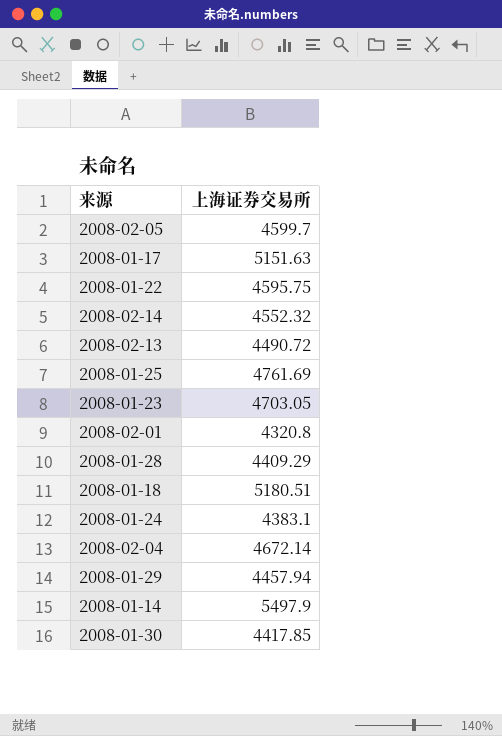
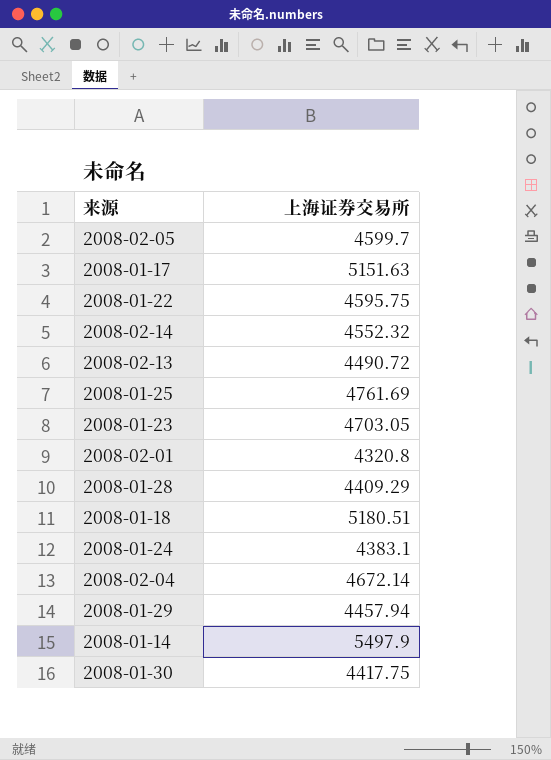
2008-01-30 | 上海证券交易所: 4417.85 -> 4417.75

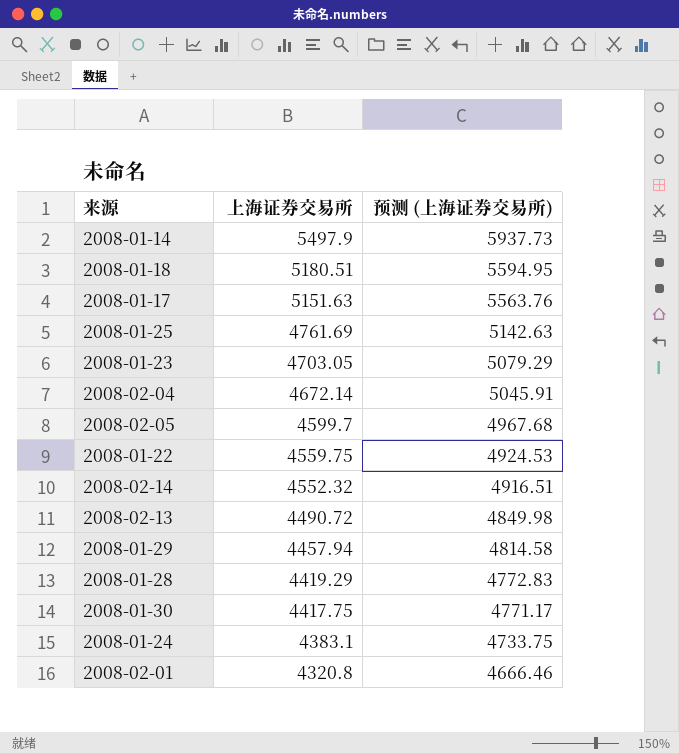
row order: none -> 上海证券交易所 descending
column 预测 (上海证券交易所) | formula: none -> [上海证券交易所] * 1.08
2008-01-22 | 上海证券交易所: 4595.75 -> 4559.75
2008-01-28 | 上海证券交易所: 4409.29 -> 4419.29

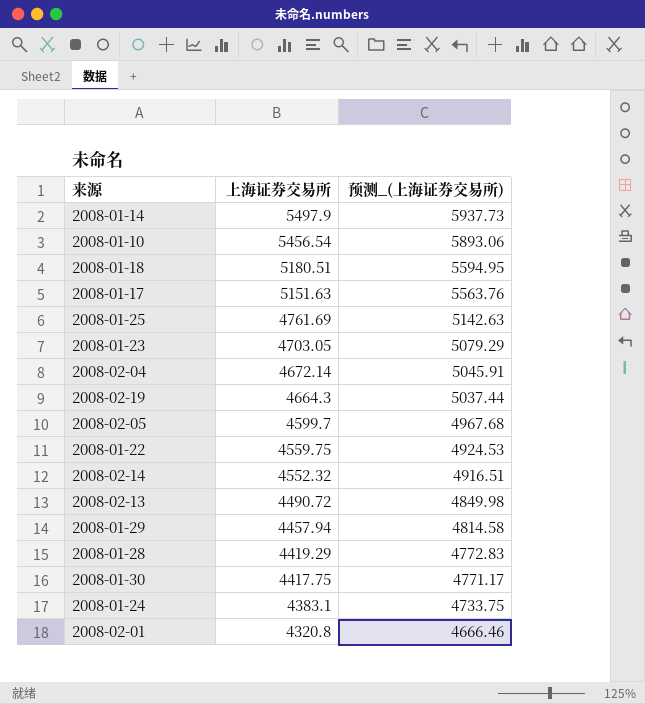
column name: 预测 (上海证券交易所) -> 预测_(上海证券交易所)
row 2008-01-10: none -> 5456.54 | 5893.06
row 2008-02-19: none -> 4664.3 | 5037.44

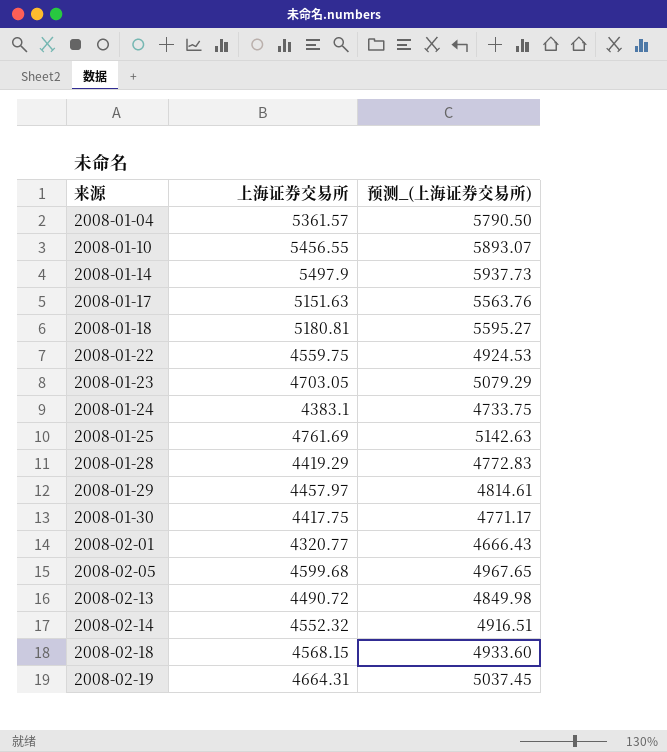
row order: 上海证券交易所 descending -> 来源 ascending
row 2008-02-04: 4672.14 | 5045.91 -> none
row 2008-01-04: none -> 5361.57 | 5790.50
2008-01-10 | 上海证券交易所: 5456.54 -> 5456.55
2008-01-10 | 预测_(上海证券交易所): 5893.06 -> 5893.07
2008-01-18 | 上海证券交易所: 5180.51 -> 5180.81
2008-01-18 | 预测_(上海证券交易所): 5594.95 -> 5595.27
2008-01-29 | 上海证券交易所: 4457.94 -> 4457.97
2008-01-29 | 预测_(上海证券交易所): 4814.58 -> 4814.61
2008-02-01 | 上海证券交易所: 4320.8 -> 4320.77
2008-02-01 | 预测_(上海证券交易所): 4666.46 -> 4666.43
2008-02-05 | 上海证券交易所: 4599.7 -> 4599.68
2008-02-05 | 预测_(上海证券交易所): 4967.68 -> 4967.65
row 2008-02-18: none -> 4568.15 | 4933.60
2008-02-19 | 上海证券交易所: 4664.3 -> 4664.31
2008-02-19 | 预测_(上海证券交易所): 5037.44 -> 5037.45

